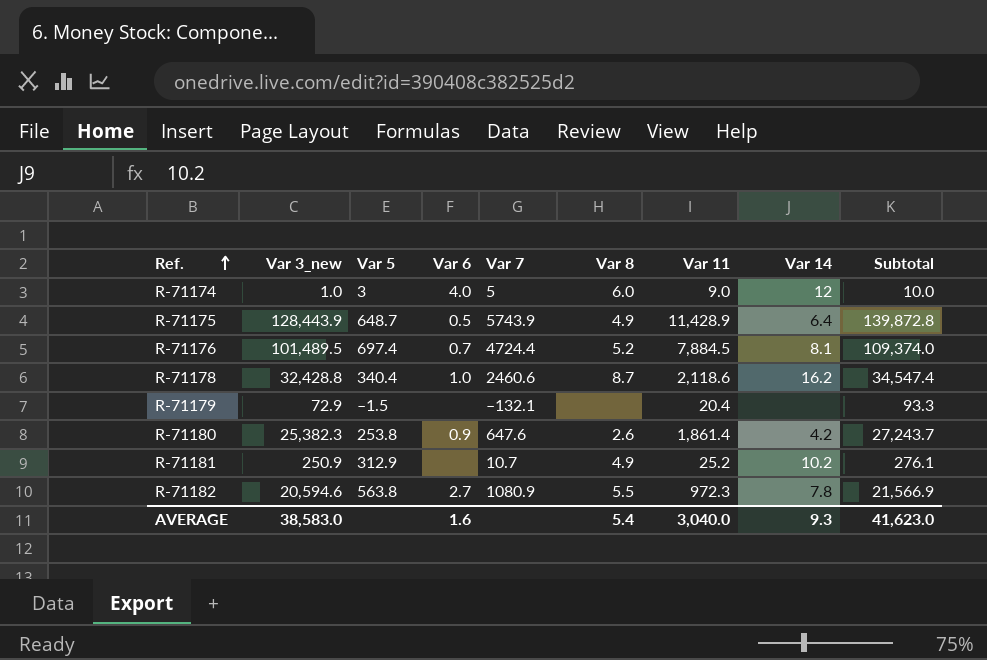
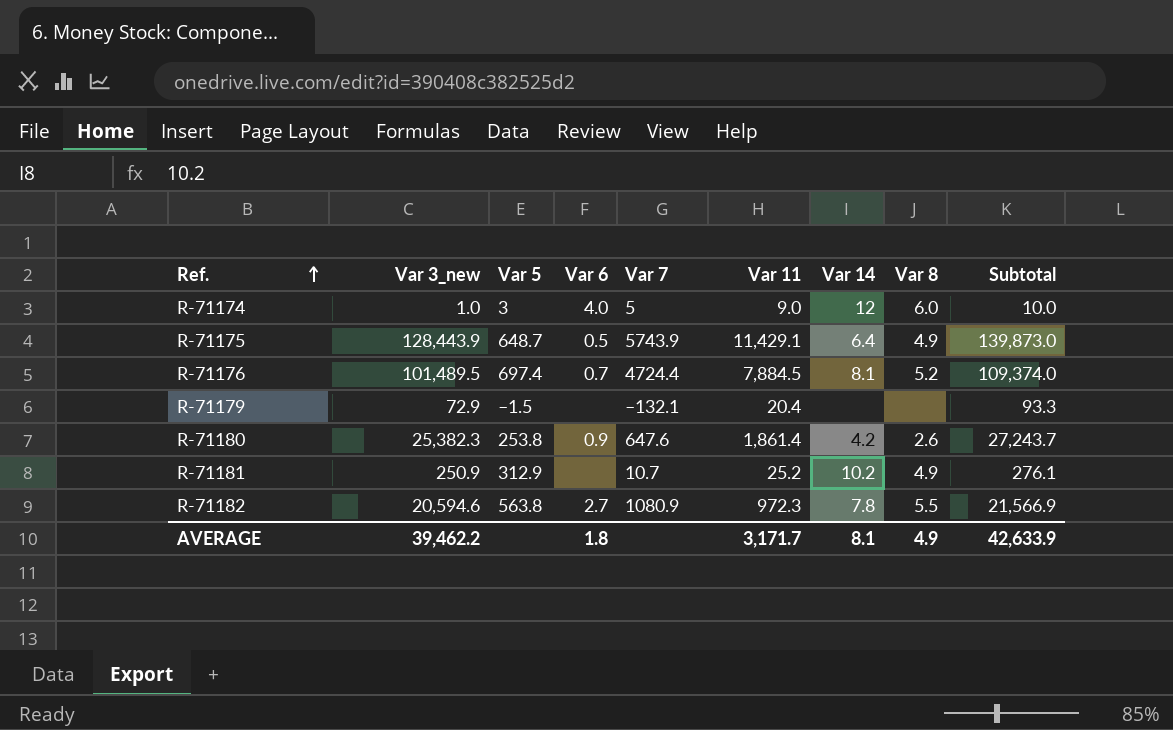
column Var 8 | position: 6 -> 8
row R-71178: 32,428.8 | 340.4 | 1.0 | 2460.6 | 8.7 | 2,118.6 | 16.2 | 34,547.4 -> none
R-71175 | Var 11: 11,428.9 -> 11,429.1
R-71175 | Subtotal: 139,872.8 -> 139,873.0
AVERAGE | Var 3_new: 38,583.0 -> 39,462.2
AVERAGE | Var 6: 1.6 -> 1.8
AVERAGE | Var 11: 3,040.0 -> 3,171.7
AVERAGE | Var 14: 9.3 -> 8.1
AVERAGE | Var 8: 5.4 -> 4.9
AVERAGE | Subtotal: 41,623.0 -> 42,633.9

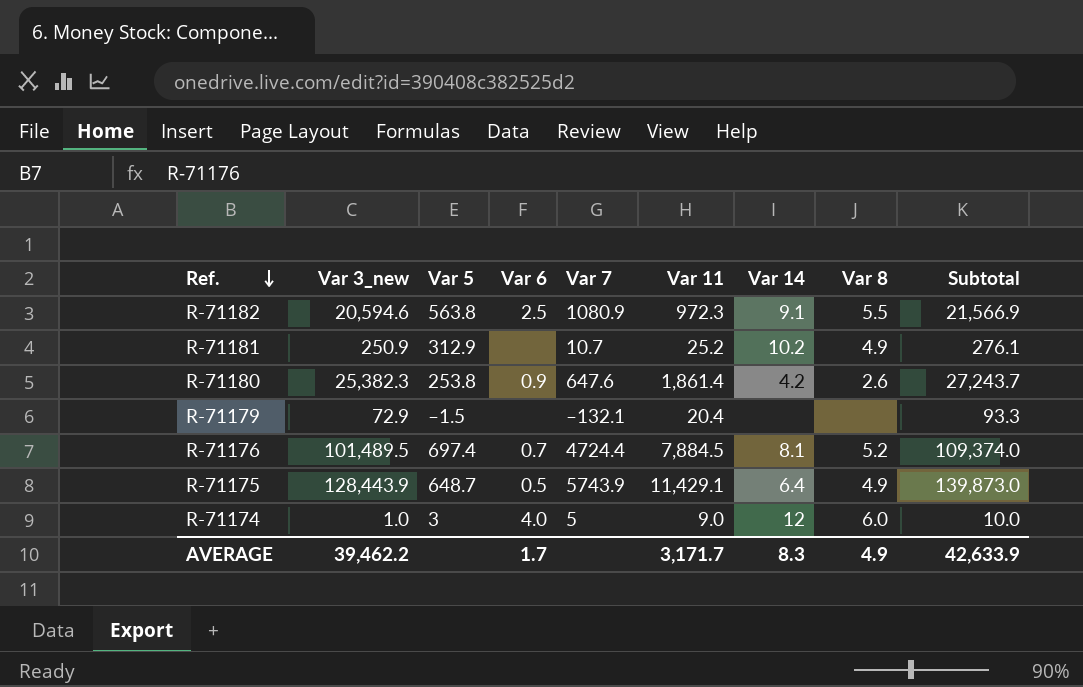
row order: Ref. ascending -> Ref. descending
R-71182 | Var 6: 2.7 -> 2.5
R-71182 | Var 14: 7.8 -> 9.1
AVERAGE | Var 6: 1.8 -> 1.7
AVERAGE | Var 14: 8.1 -> 8.3

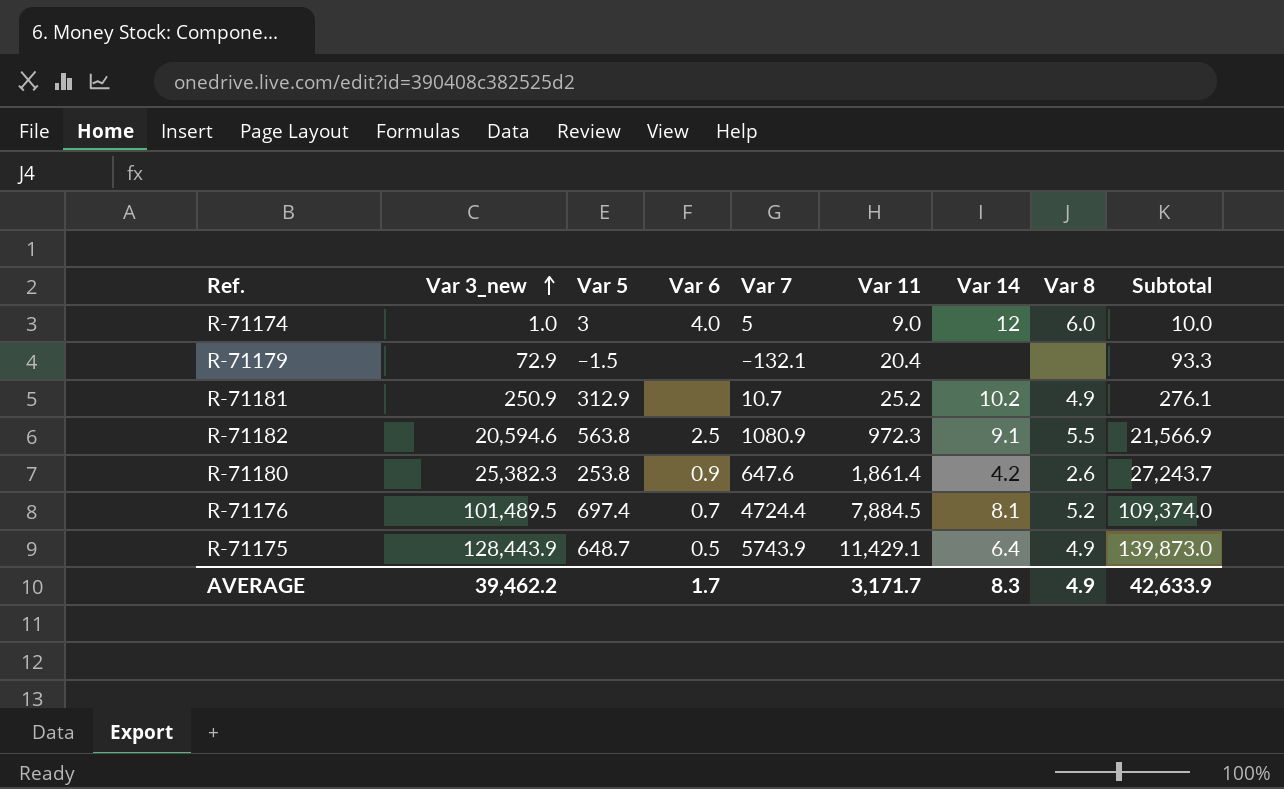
row order: Ref. descending -> Var 3_new ascending

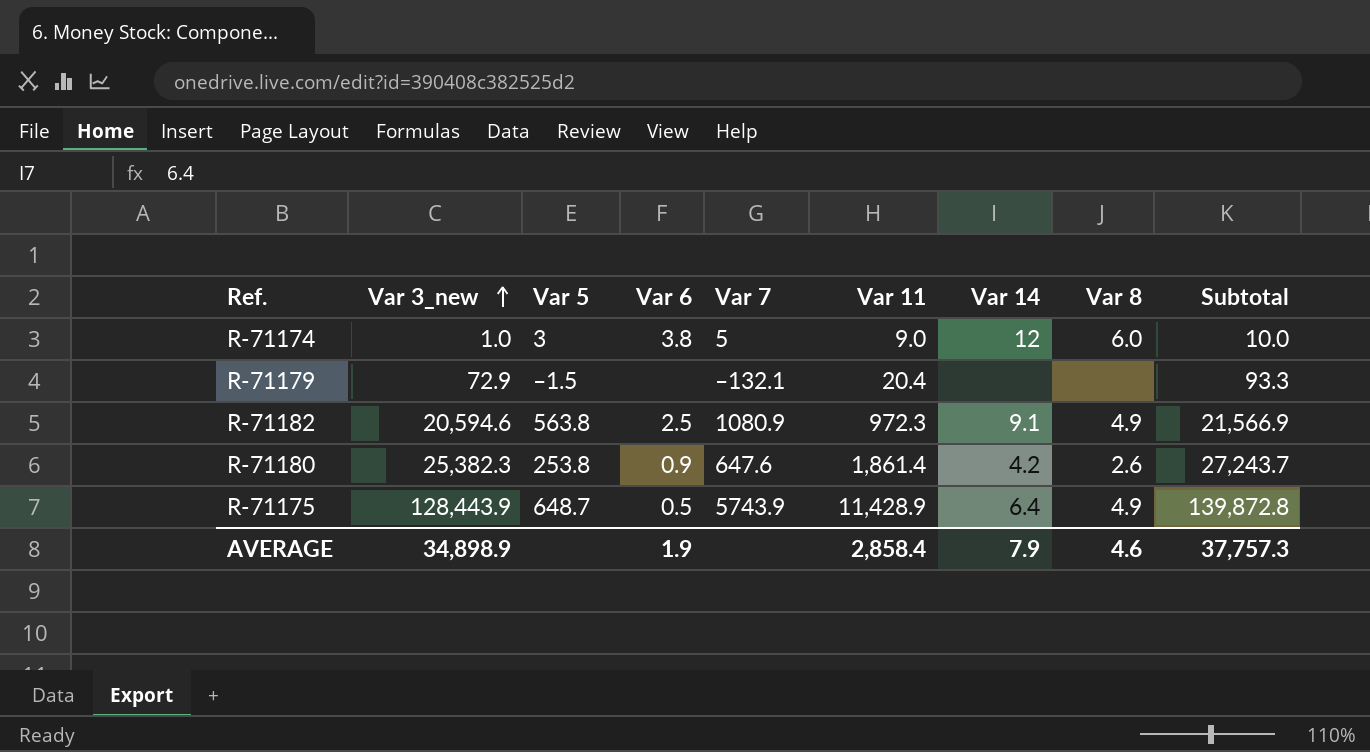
row R-71181: 250.9 | 312.9 | none | 10.7 | 25.2 | 10.2 | 4.9 | 276.1 -> none
row R-71176: 101,489.5 | 697.4 | 0.7 | 4724.4 | 7,884.5 | 8.1 | 5.2 | 109,374.0 -> none
R-71174 | Var 6: 4.0 -> 3.8
R-71182 | Var 8: 5.5 -> 4.9
R-71175 | Var 11: 11,429.1 -> 11,428.9
R-71175 | Subtotal: 139,873.0 -> 139,872.8
AVERAGE | Var 3_new: 39,462.2 -> 34,898.9
AVERAGE | Var 6: 1.7 -> 1.9
AVERAGE | Var 11: 3,171.7 -> 2,858.4
AVERAGE | Var 14: 8.3 -> 7.9
AVERAGE | Var 8: 4.9 -> 4.6
AVERAGE | Subtotal: 42,633.9 -> 37,757.3

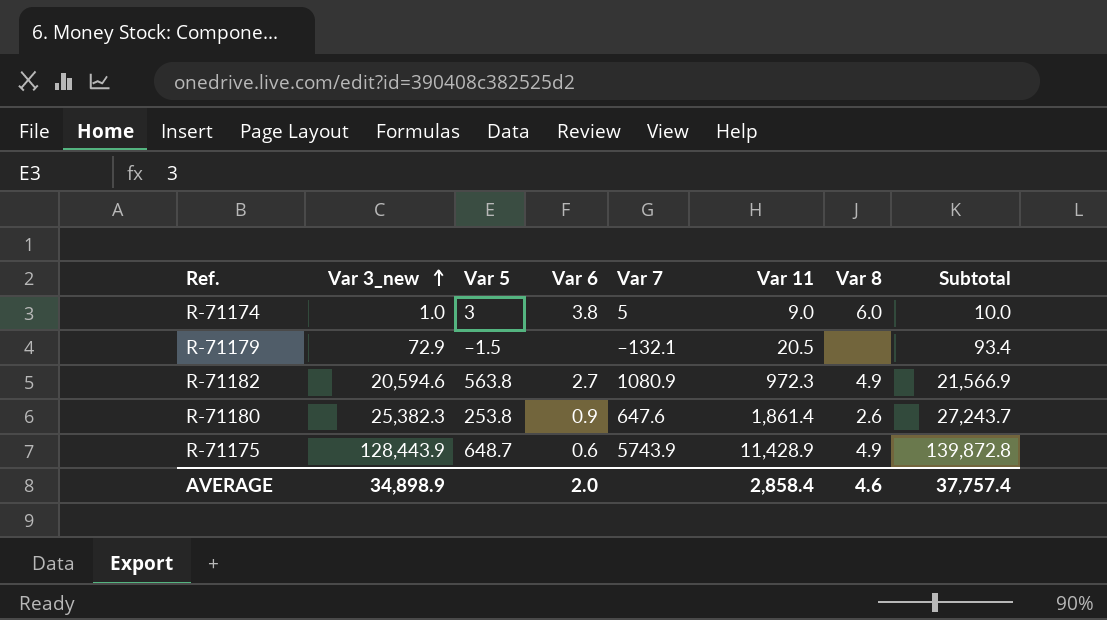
column Var 14 | position: 7 -> none
R-71179 | Var 11: 20.4 -> 20.5
R-71179 | Subtotal: 93.3 -> 93.4
R-71182 | Var 6: 2.5 -> 2.7
R-71175 | Var 6: 0.5 -> 0.6
AVERAGE | Var 6: 1.9 -> 2.0
AVERAGE | Subtotal: 37,757.3 -> 37,757.4

